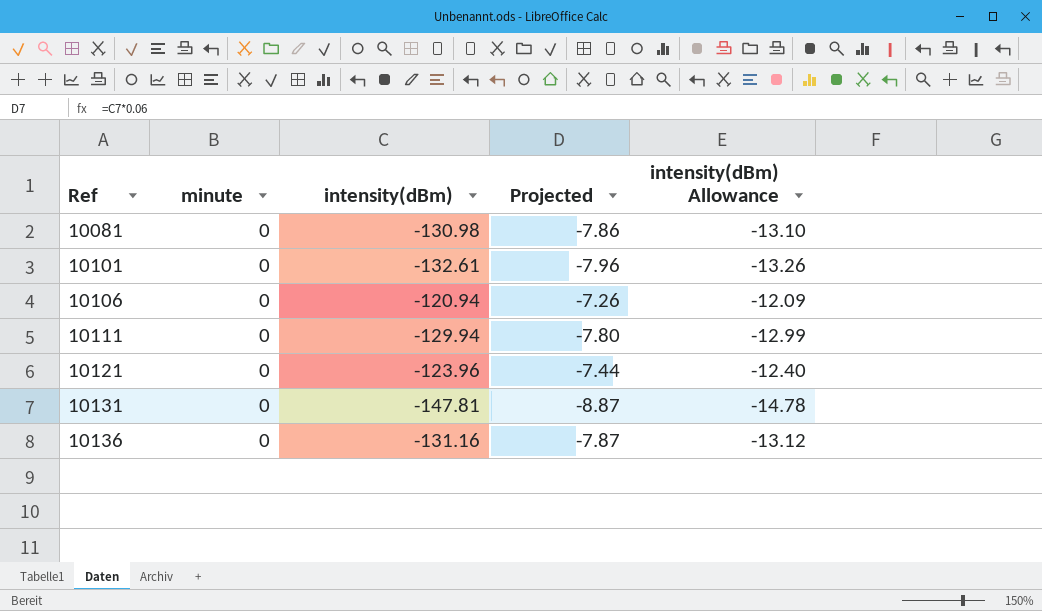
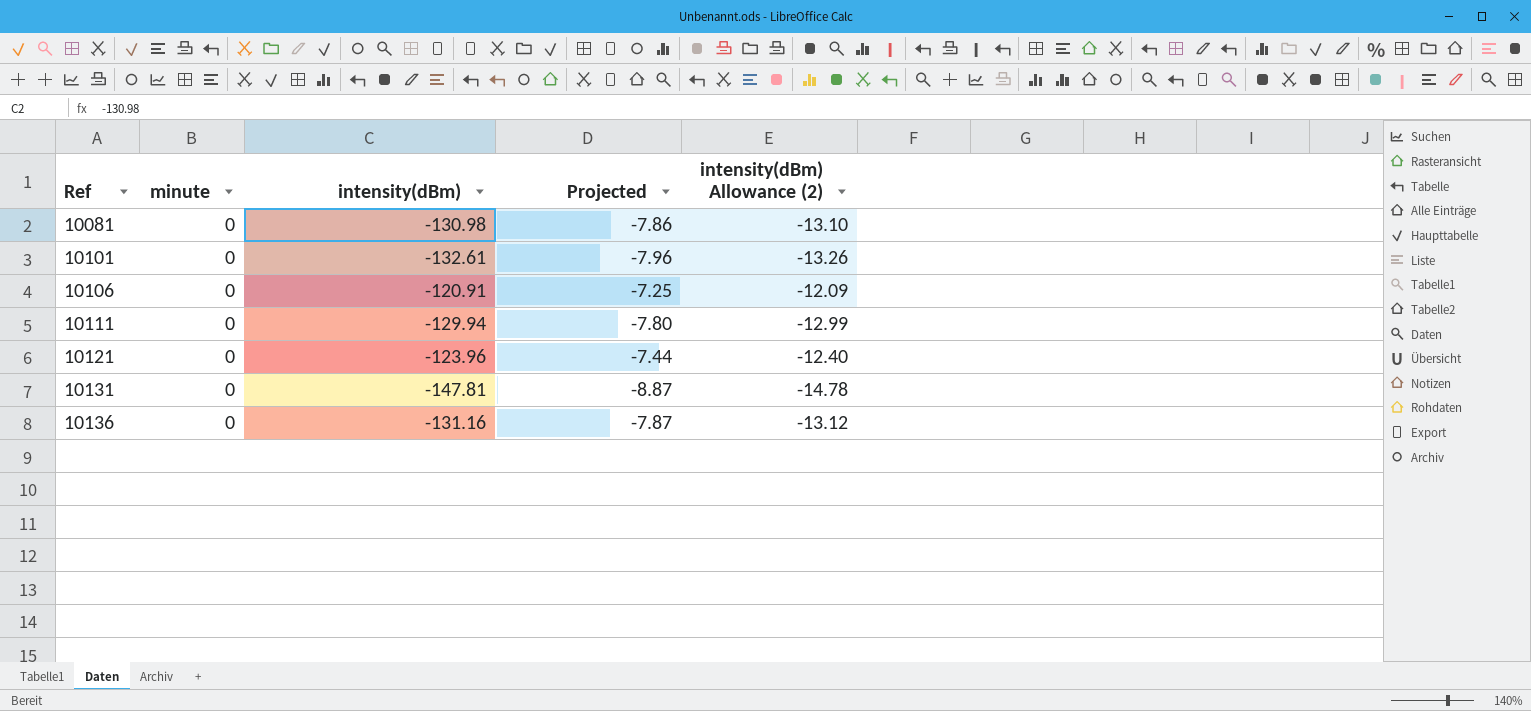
column name: intensity(dBm) Allowance -> intensity(dBm) Allowance (2)
10106 | intensity(dBm): -120.94 -> -120.91
10106 | Projected: -7.26 -> -7.25

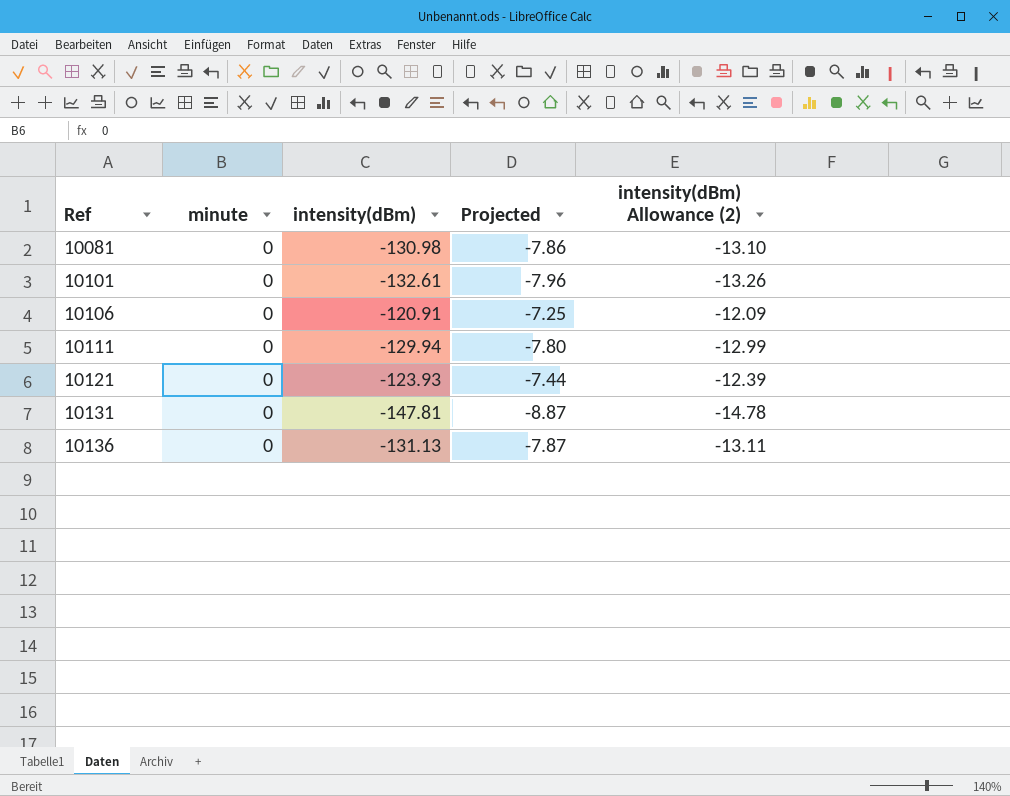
10121 | intensity(dBm): -123.96 -> -123.93
10121 | intensity(dBm) Allowance (2): -12.40 -> -12.39
10136 | intensity(dBm): -131.16 -> -131.13
10136 | intensity(dBm) Allowance (2): -13.12 -> -13.11

